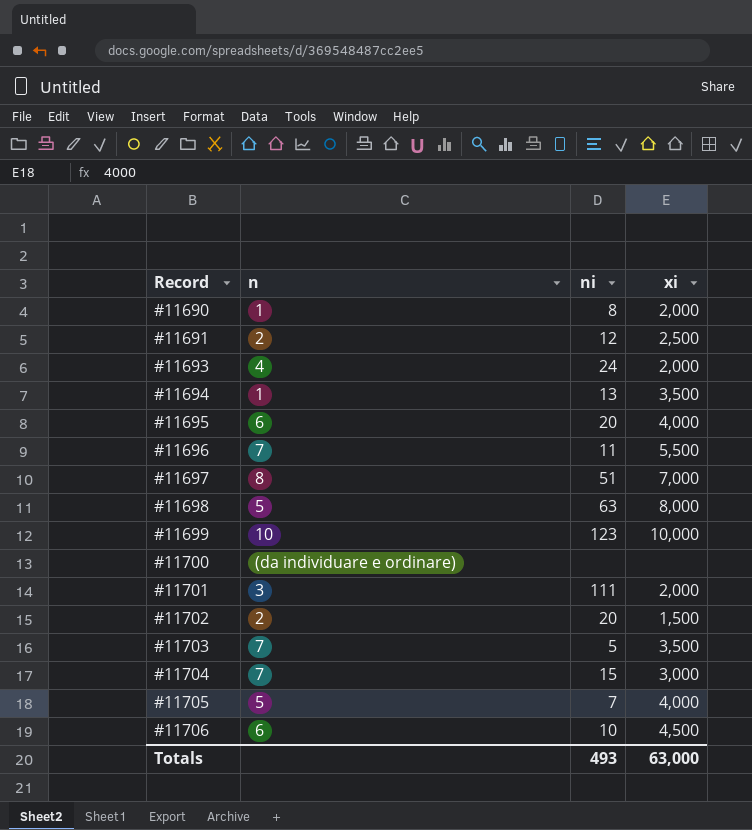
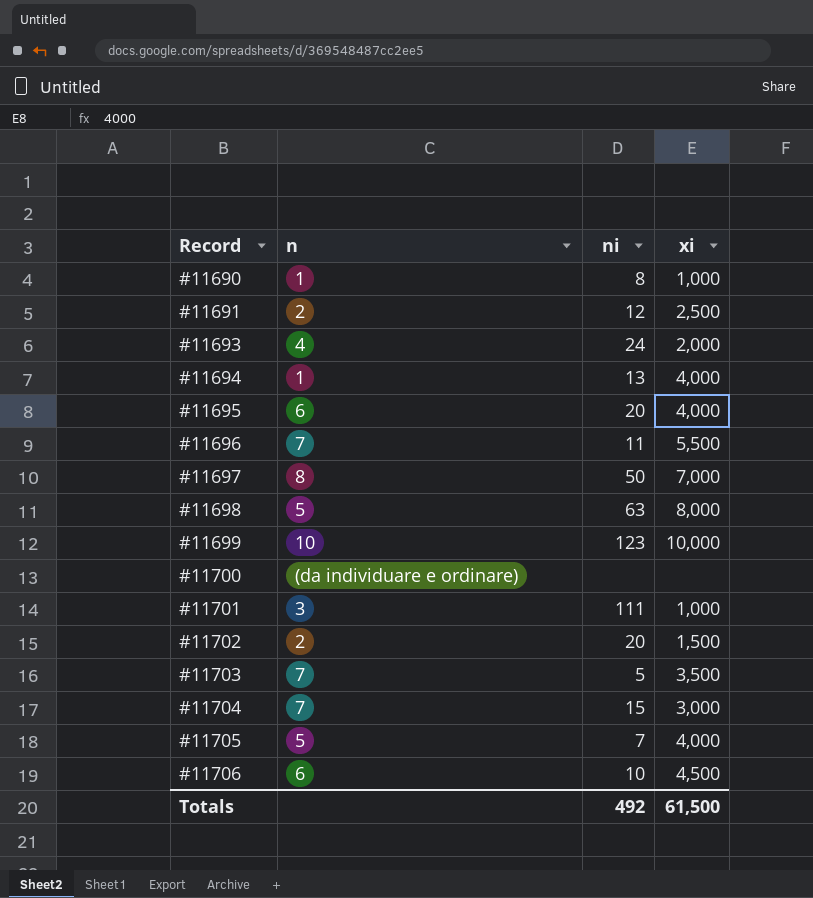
#11690 | xi: 2,000 -> 1,000
#11694 | xi: 3,500 -> 4,000
#11697 | ni: 51 -> 50
#11701 | xi: 2,000 -> 1,000
Totals | ni: 493 -> 492
Totals | xi: 63,000 -> 61,500

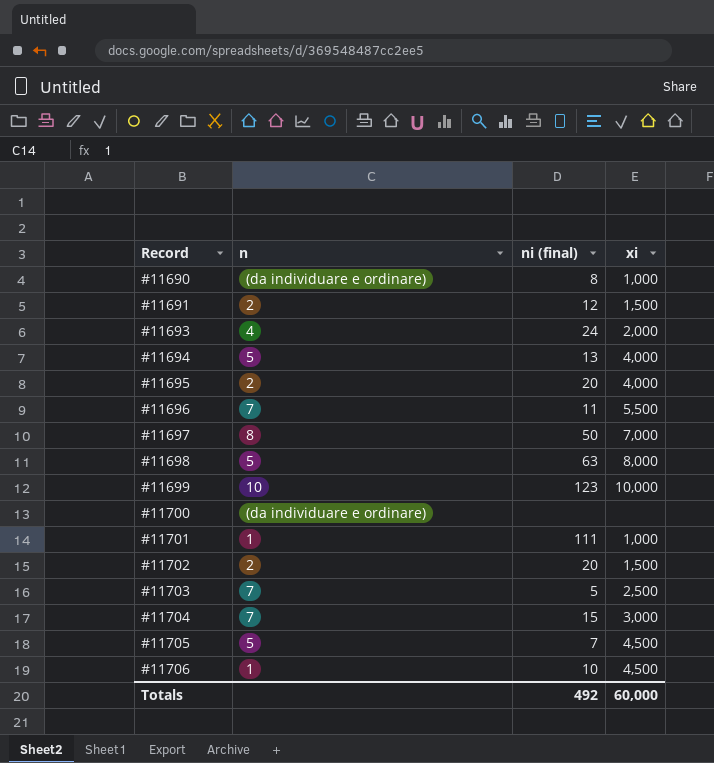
column name: ni -> ni (final)
#11690 | n: 1 -> (da individuare e ordinare)
#11691 | xi: 2,500 -> 1,500
#11694 | n: 1 -> 5
#11695 | n: 6 -> 2
#11701 | n: 3 -> 1
#11703 | xi: 3,500 -> 2,500
#11705 | xi: 4,000 -> 4,500
#11706 | n: 6 -> 1
Totals | xi: 61,500 -> 60,000

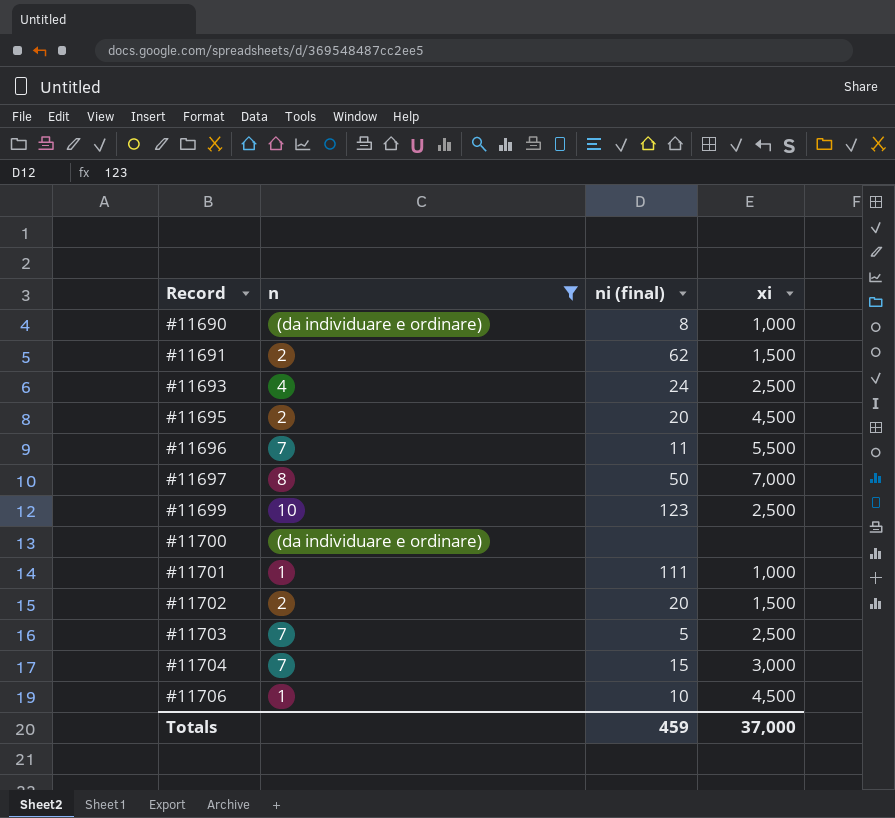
filter: none -> n != 5
#11691 | ni (final): 12 -> 62
#11693 | xi: 2,000 -> 2,500
#11695 | xi: 4,000 -> 4,500
#11699 | xi: 10,000 -> 2,500
Totals | ni (final): 492 -> 459
Totals | xi: 60,000 -> 37,000

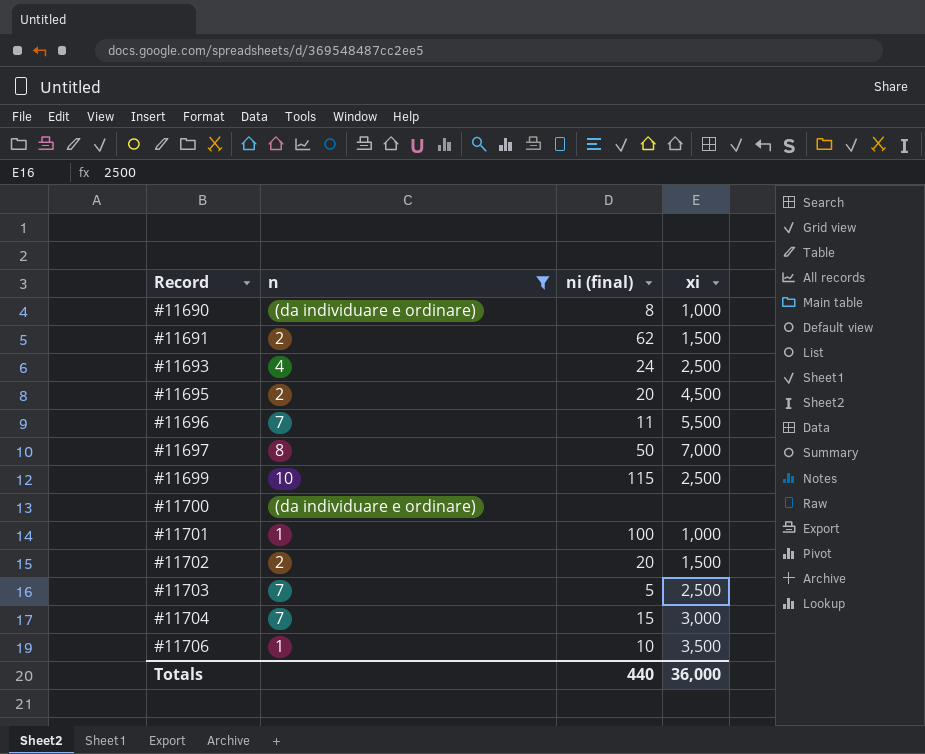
#11699 | ni (final): 123 -> 115
#11701 | ni (final): 111 -> 100
#11706 | xi: 4,500 -> 3,500
Totals | ni (final): 459 -> 440
Totals | xi: 37,000 -> 36,000

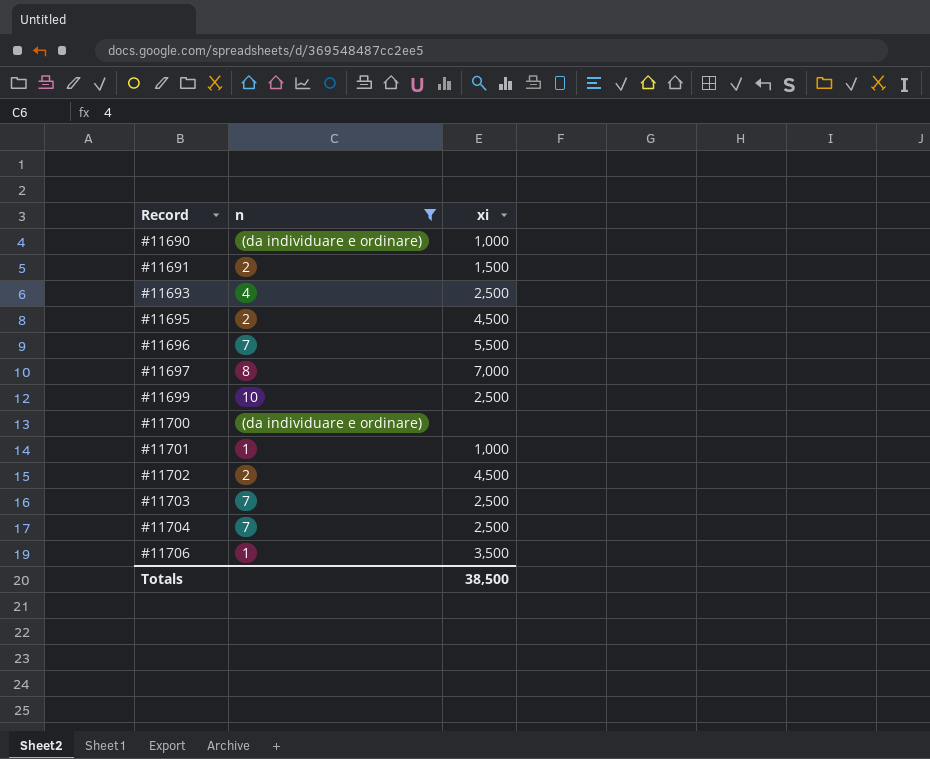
column ni (final) | position: 3 -> none
#11702 | xi: 1,500 -> 4,500
#11704 | xi: 3,000 -> 2,500
Totals | xi: 36,000 -> 38,500

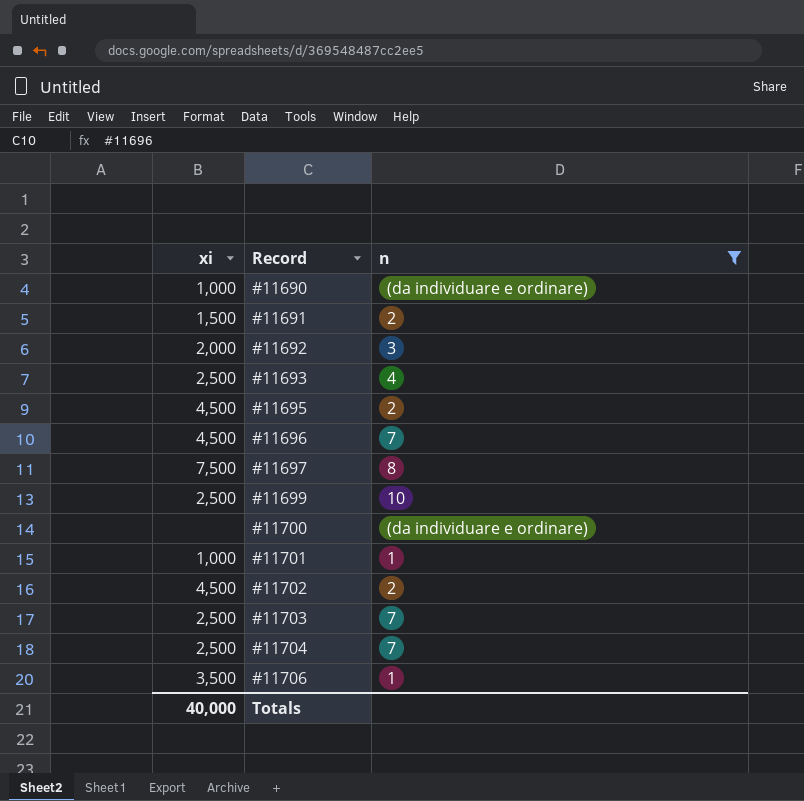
column xi | position: 3 -> 1
row #11692: none -> 2,000 | 3
#11696 | xi: 5,500 -> 4,500
#11697 | xi: 7,000 -> 7,500
Totals | xi: 38,500 -> 40,000

